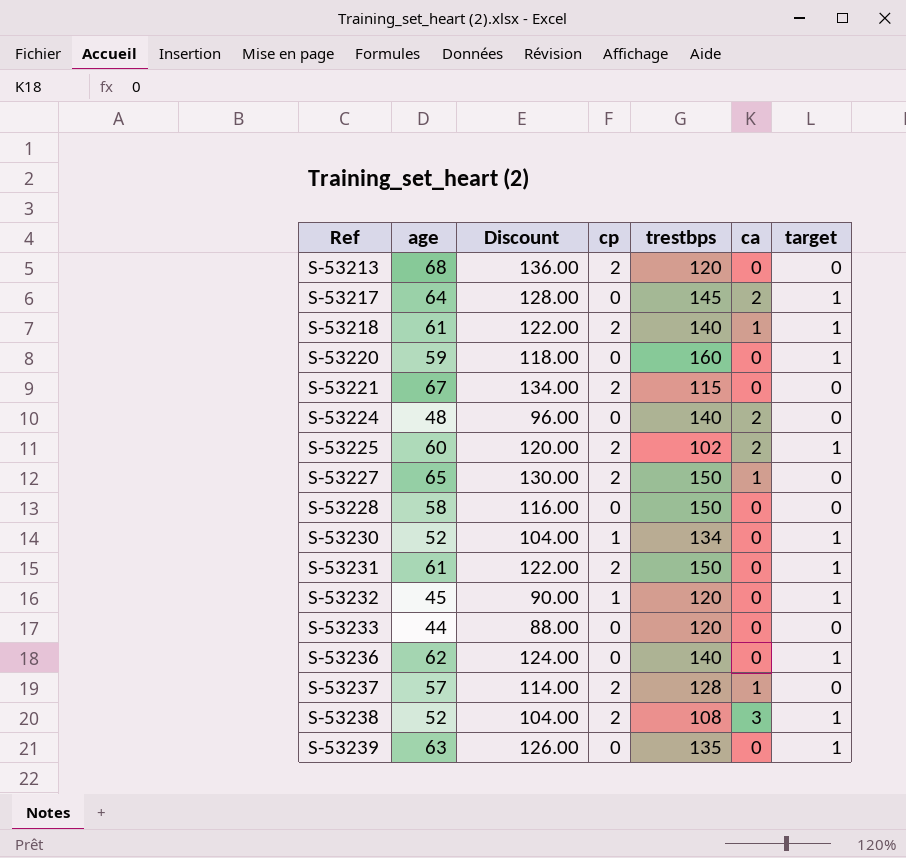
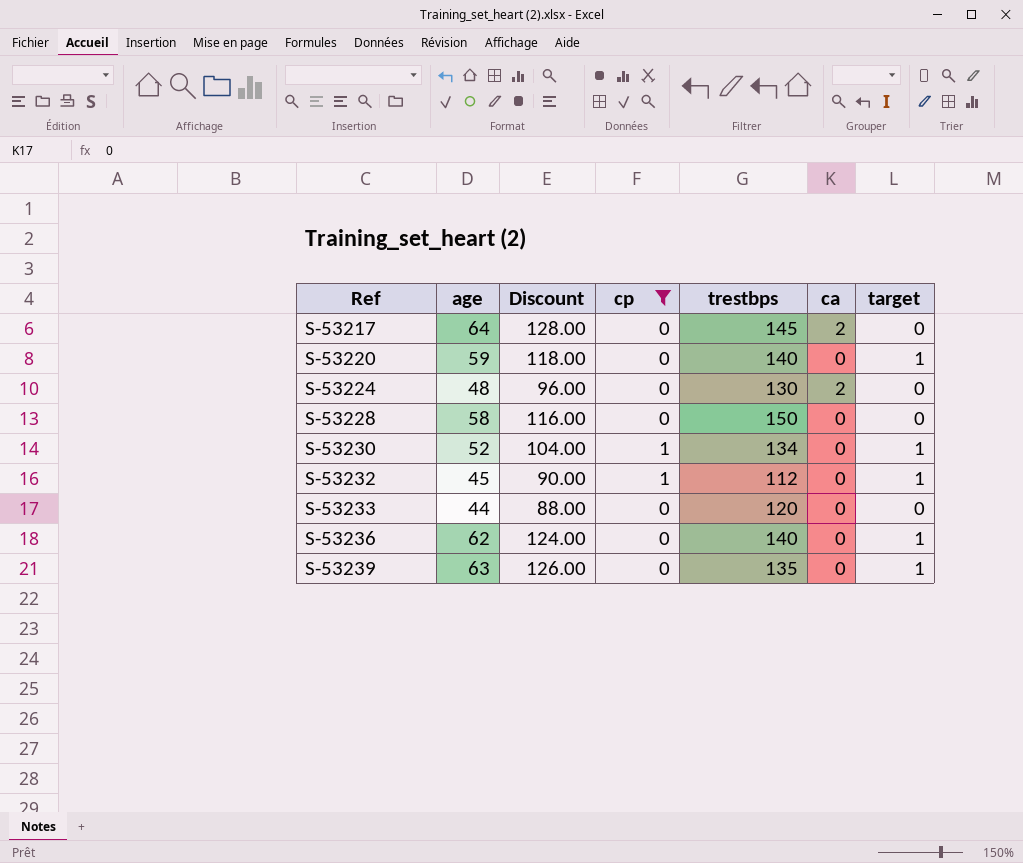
filter: none -> cp != 2
S-53217 | target: 1 -> 0
S-53220 | trestbps: 160 -> 140
S-53224 | trestbps: 140 -> 130
S-53232 | trestbps: 120 -> 112

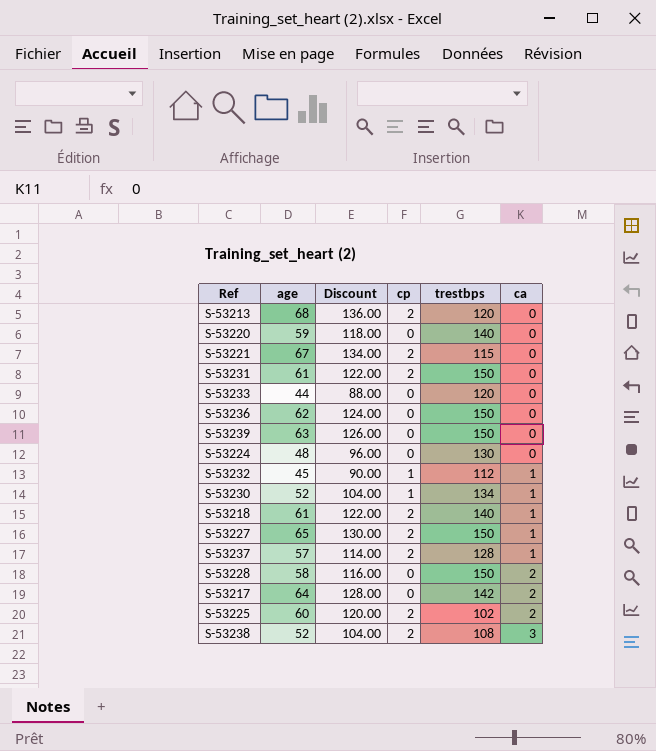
filter: cp != 2 -> none
row order: Ref ascending -> ca ascending
column target | position: 7 -> none
S-53236 | trestbps: 140 -> 150
S-53239 | trestbps: 135 -> 150
S-53224 | ca: 2 -> 0
S-53232 | ca: 0 -> 1
S-53230 | ca: 0 -> 1
S-53228 | ca: 0 -> 2
S-53217 | trestbps: 145 -> 142

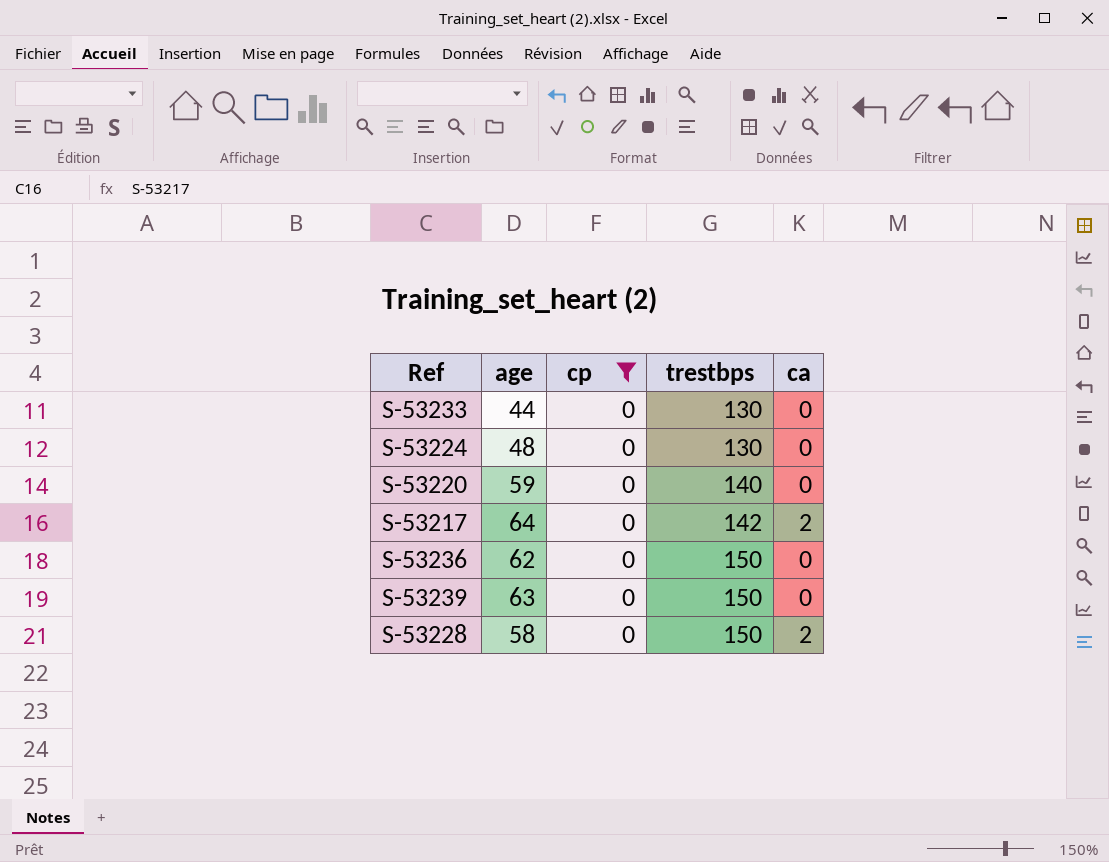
filter: none -> cp = 0
row order: ca ascending -> trestbps ascending
column Discount | formula: [age] * 2 -> none
S-53233 | trestbps: 120 -> 130

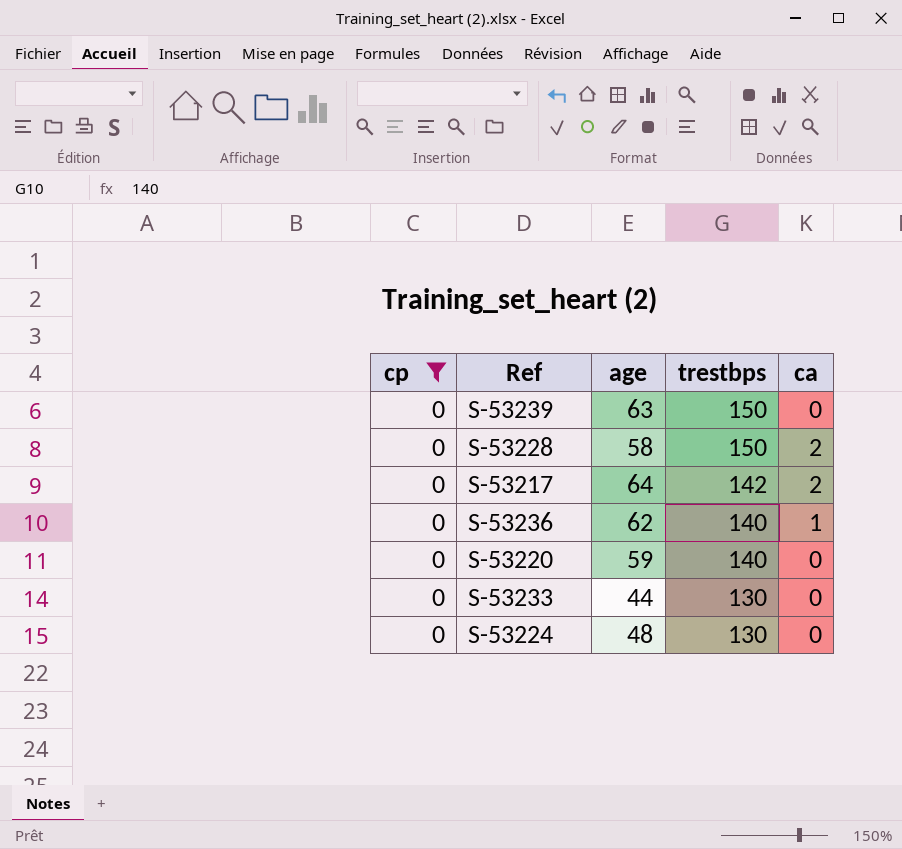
row order: trestbps ascending -> trestbps descending
column cp | position: 3 -> 1
S-53236 | trestbps: 150 -> 140
S-53236 | ca: 0 -> 1

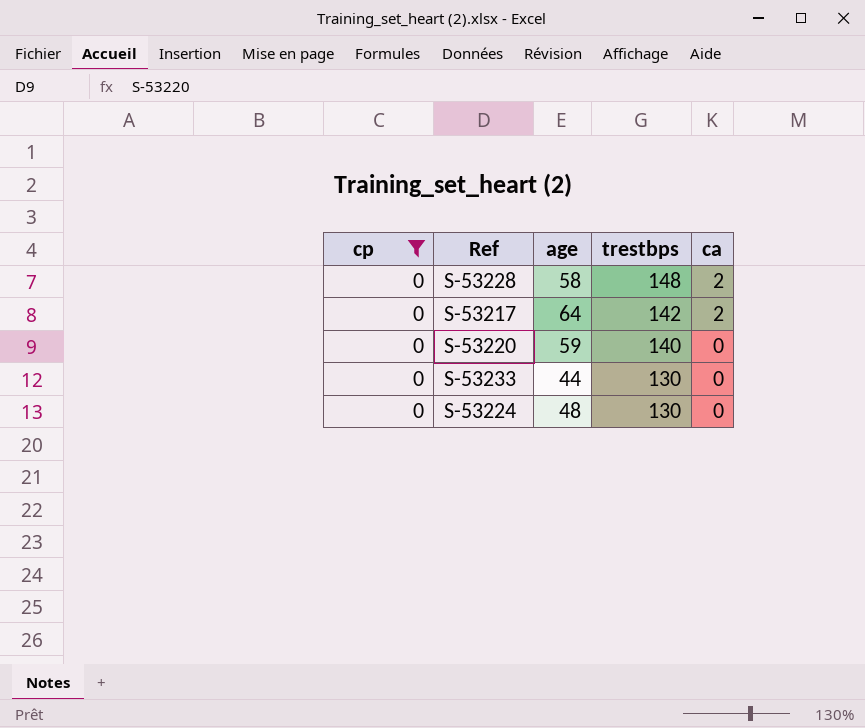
row S-53239: 0 | 63 | 150 | 0 -> none
row S-53236: 0 | 62 | 140 | 1 -> none
S-53228 | trestbps: 150 -> 148

